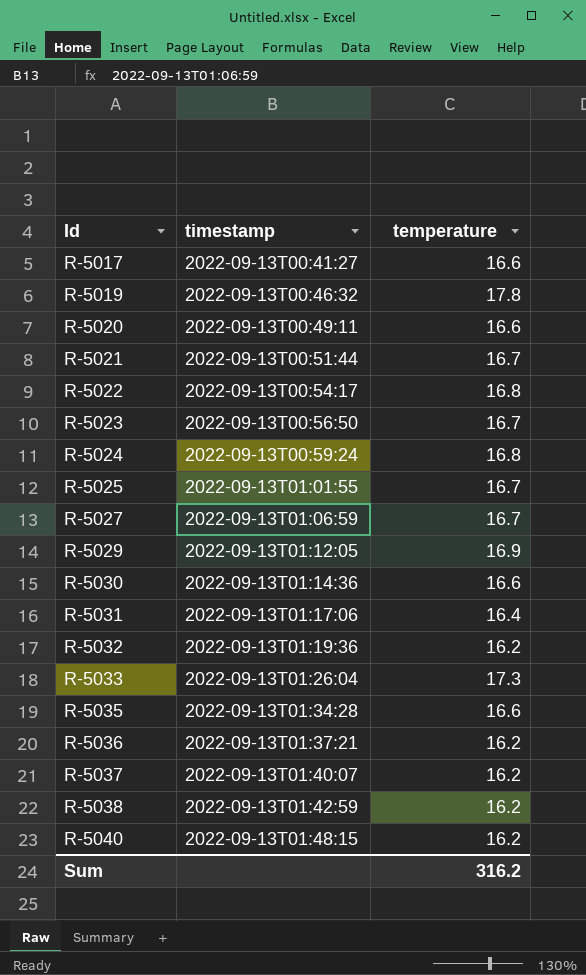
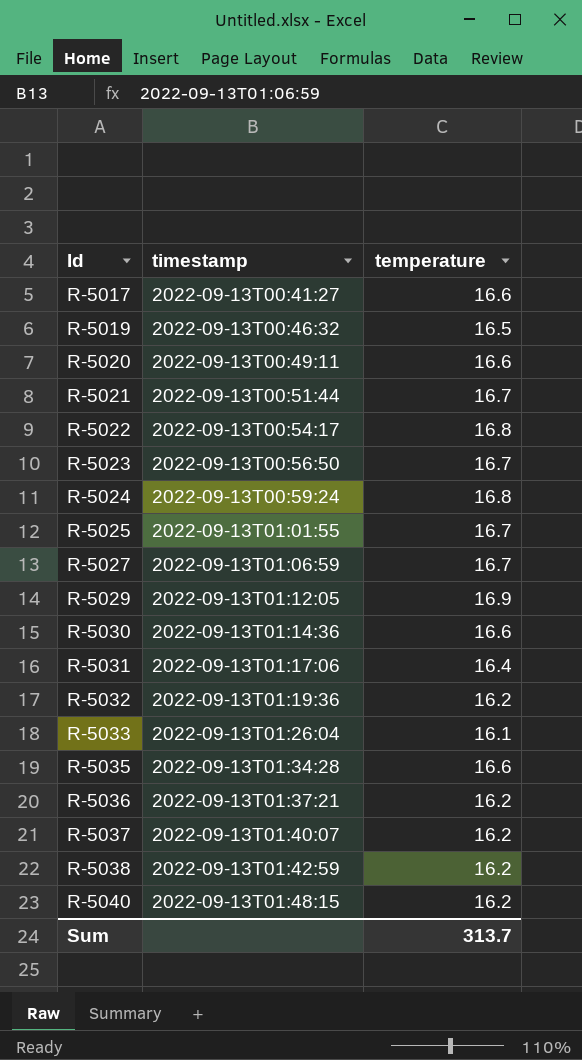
R-5019 | temperature: 17.8 -> 16.5
R-5033 | temperature: 17.3 -> 16.1
Sum | temperature: 316.2 -> 313.7

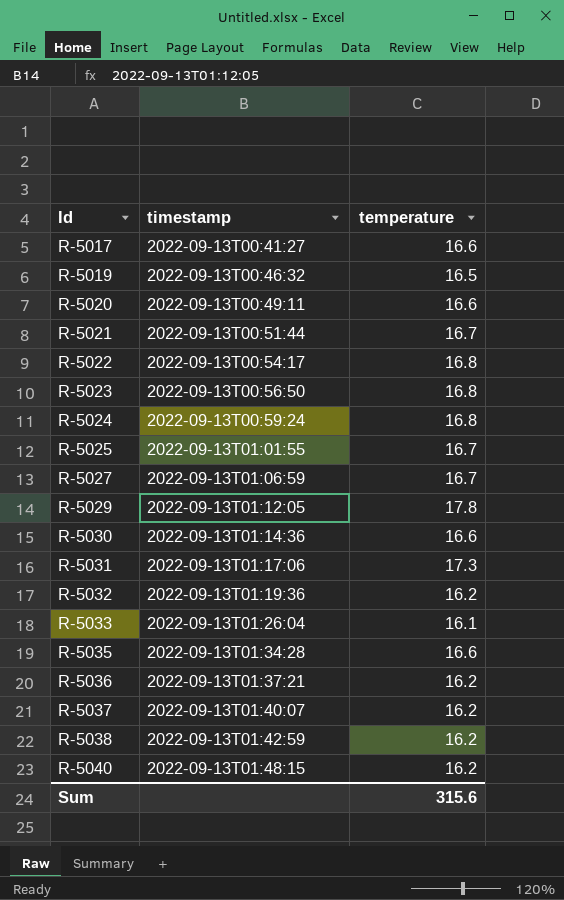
R-5023 | temperature: 16.7 -> 16.8
R-5029 | temperature: 16.9 -> 17.8
R-5031 | temperature: 16.4 -> 17.3
Sum | temperature: 313.7 -> 315.6

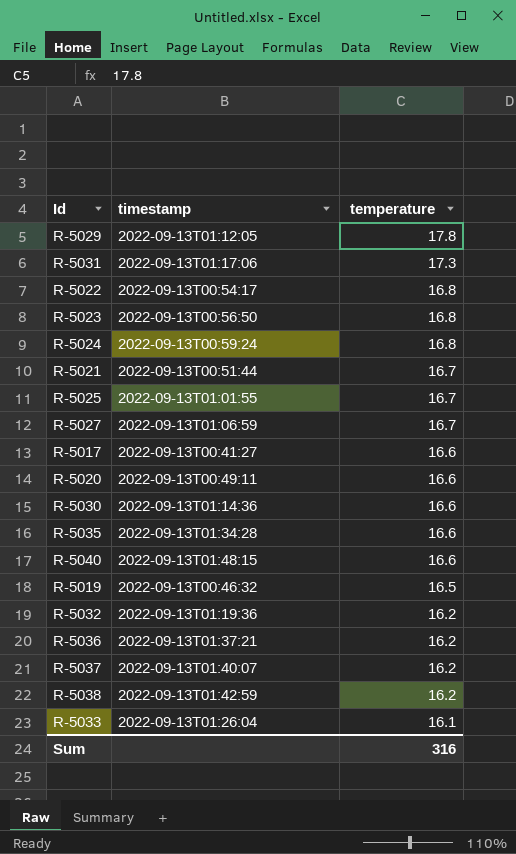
row order: Id ascending -> temperature descending
R-5040 | temperature: 16.2 -> 16.6
Sum | temperature: 315.6 -> 316

